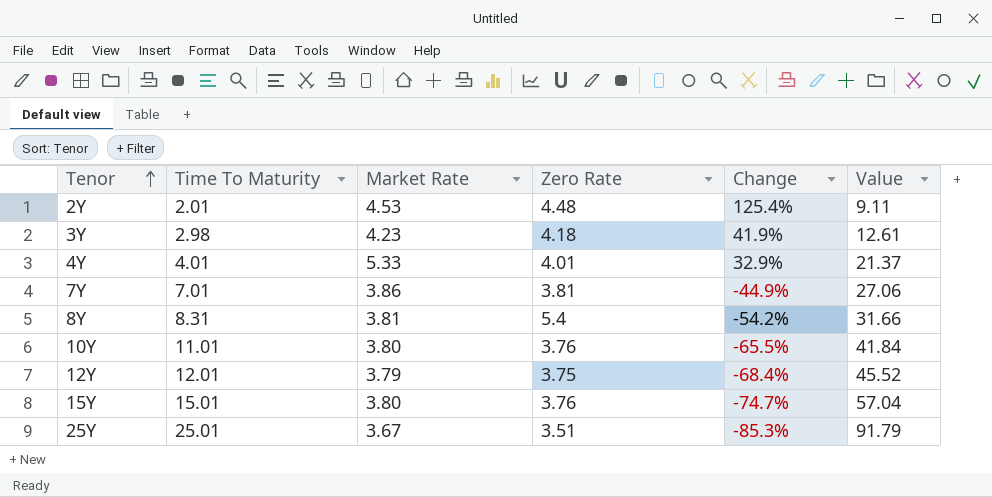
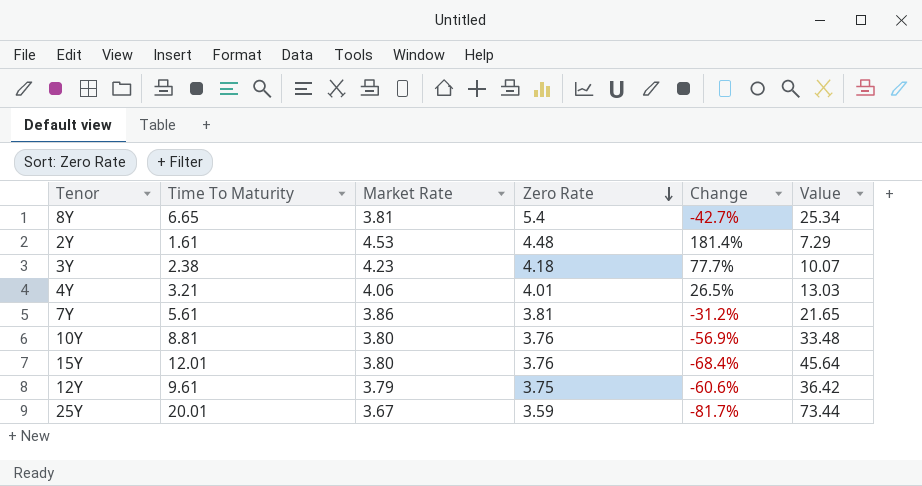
row order: Tenor ascending -> Zero Rate descending
8Y | Time To Maturity: 8.31 -> 6.65
8Y | Change: -54.2% -> -42.7%
8Y | Value: 31.66 -> 25.34
2Y | Time To Maturity: 2.01 -> 1.61
2Y | Change: 125.4% -> 181.4%
2Y | Value: 9.11 -> 7.29
3Y | Time To Maturity: 2.98 -> 2.38
3Y | Change: 41.9% -> 77.7%
3Y | Value: 12.61 -> 10.07
4Y | Time To Maturity: 4.01 -> 3.21
4Y | Market Rate: 5.33 -> 4.06
4Y | Change: 32.9% -> 26.5%
4Y | Value: 21.37 -> 13.03
7Y | Time To Maturity: 7.01 -> 5.61
7Y | Change: -44.9% -> -31.2%
7Y | Value: 27.06 -> 21.65
10Y | Time To Maturity: 11.01 -> 8.81
10Y | Change: -65.5% -> -56.9%
10Y | Value: 41.84 -> 33.48
15Y | Time To Maturity: 15.01 -> 12.01
15Y | Change: -74.7% -> -68.4%
15Y | Value: 57.04 -> 45.64
12Y | Time To Maturity: 12.01 -> 9.61
12Y | Change: -68.4% -> -60.6%
12Y | Value: 45.52 -> 36.42
25Y | Time To Maturity: 25.01 -> 20.01
25Y | Zero Rate: 3.51 -> 3.59
25Y | Change: -85.3% -> -81.7%
25Y | Value: 91.79 -> 73.44

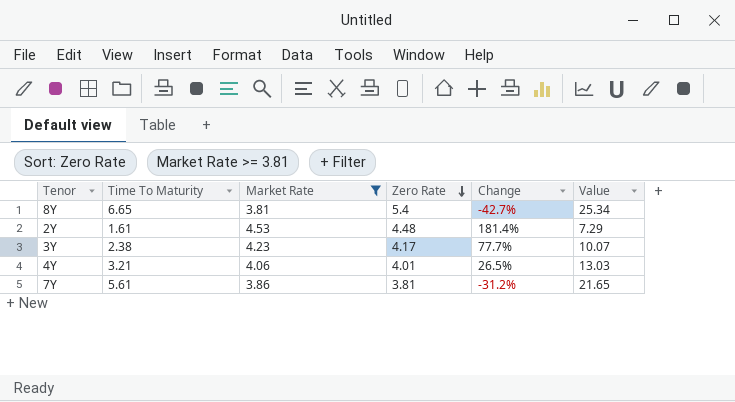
filter: none -> Market Rate >= 3.81
3Y | Zero Rate: 4.18 -> 4.17

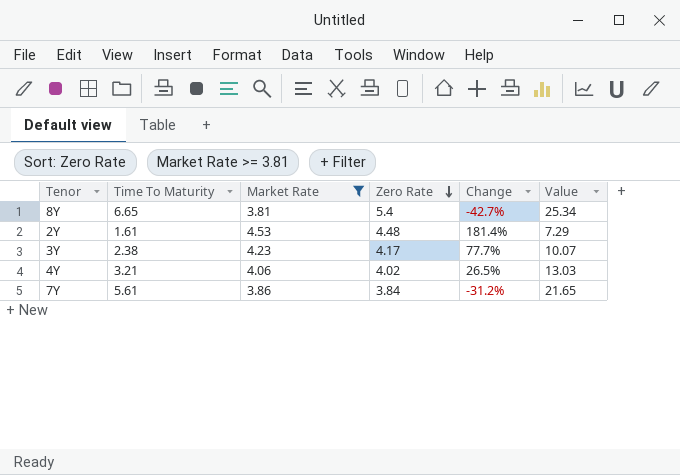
4Y | Zero Rate: 4.01 -> 4.02
7Y | Zero Rate: 3.81 -> 3.84

